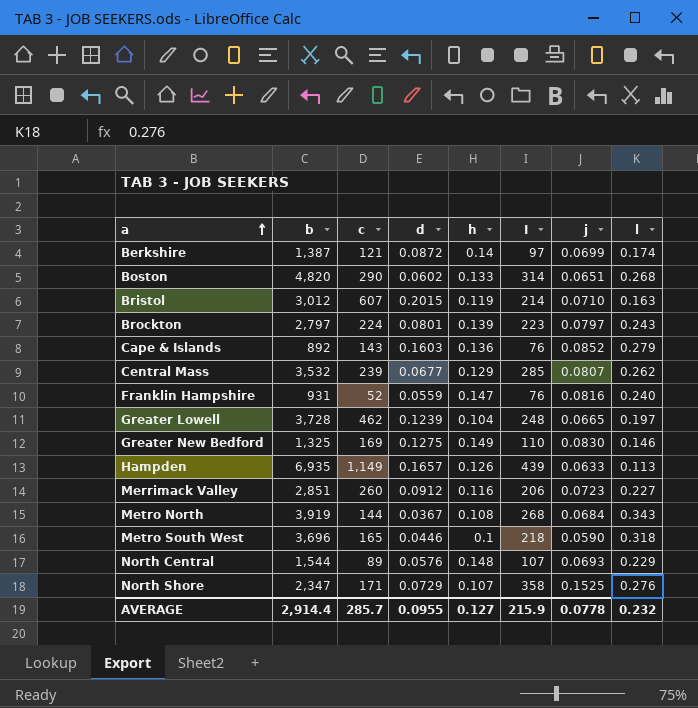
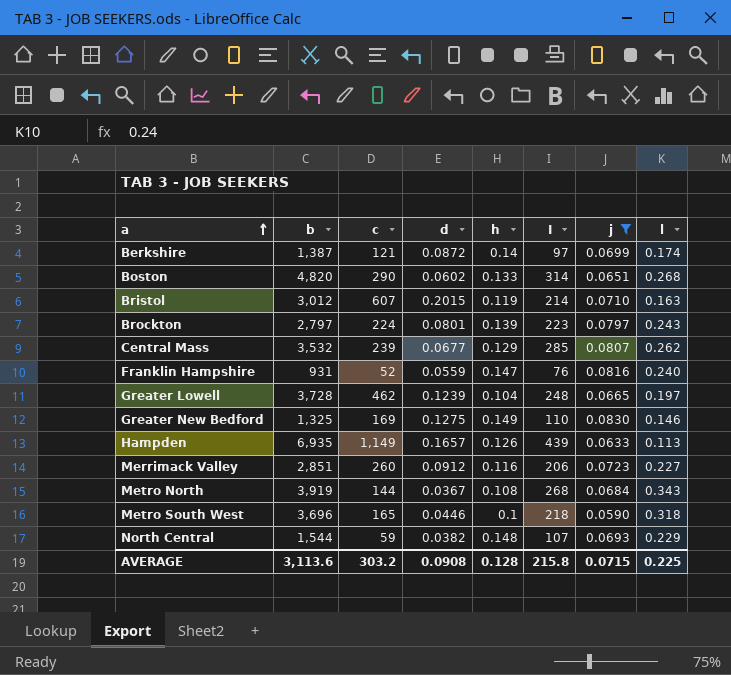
filter: none -> j <= 0.0830
North Central | c: 89 -> 59
North Central | d: 0.0576 -> 0.0382
AVERAGE | b: 2,914.4 -> 3,113.6
AVERAGE | c: 285.7 -> 303.2
AVERAGE | d: 0.0955 -> 0.0908
AVERAGE | h: 0.127 -> 0.128
AVERAGE | I: 215.9 -> 215.8
AVERAGE | j: 0.0778 -> 0.0715
AVERAGE | l: 0.232 -> 0.225

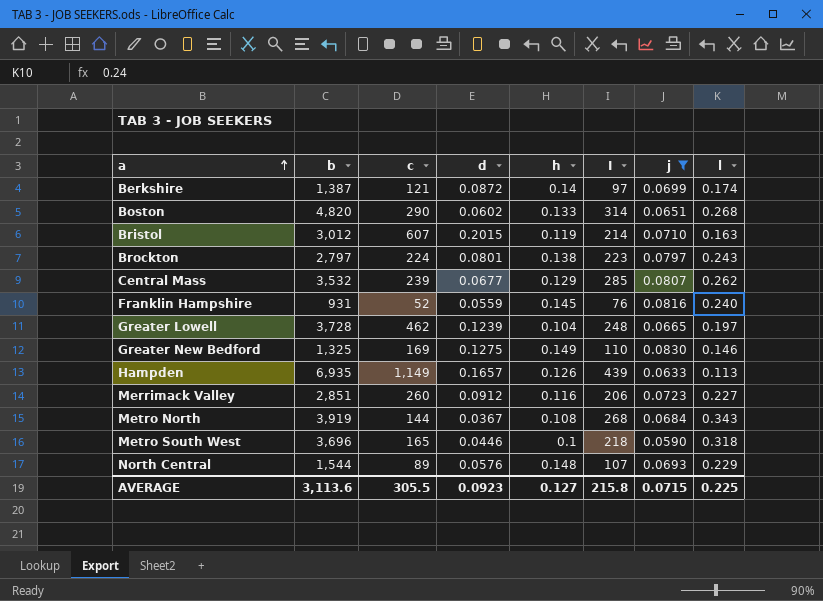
Brockton | h: 0.139 -> 0.138
Franklin Hampshire | h: 0.147 -> 0.145
North Central | c: 59 -> 89
North Central | d: 0.0382 -> 0.0576
AVERAGE | c: 303.2 -> 305.5
AVERAGE | d: 0.0908 -> 0.0923
AVERAGE | h: 0.128 -> 0.127

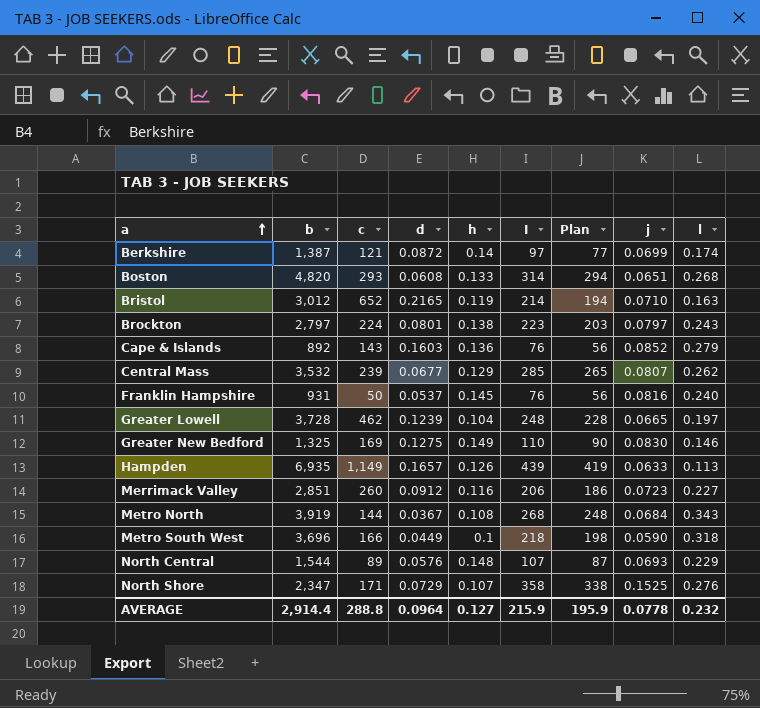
filter: j <= 0.0830 -> none
column Plan | formula: none -> [I] - 20
Boston | c: 290 -> 293
Boston | d: 0.0602 -> 0.0608
Bristol | c: 607 -> 652
Bristol | d: 0.2015 -> 0.2165
Franklin Hampshire | c: 52 -> 50
Franklin Hampshire | d: 0.0559 -> 0.0537
Metro South West | c: 165 -> 166
Metro South West | d: 0.0446 -> 0.0449
AVERAGE | b: 3,113.6 -> 2,914.4
AVERAGE | c: 305.5 -> 288.8
AVERAGE | d: 0.0923 -> 0.0964
AVERAGE | I: 215.8 -> 215.9
AVERAGE | j: 0.0715 -> 0.0778
AVERAGE | l: 0.225 -> 0.232

